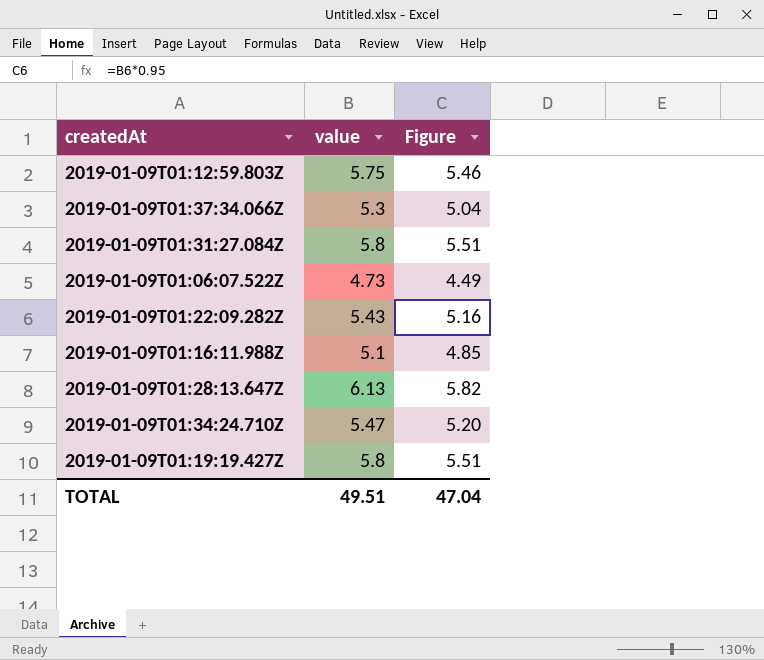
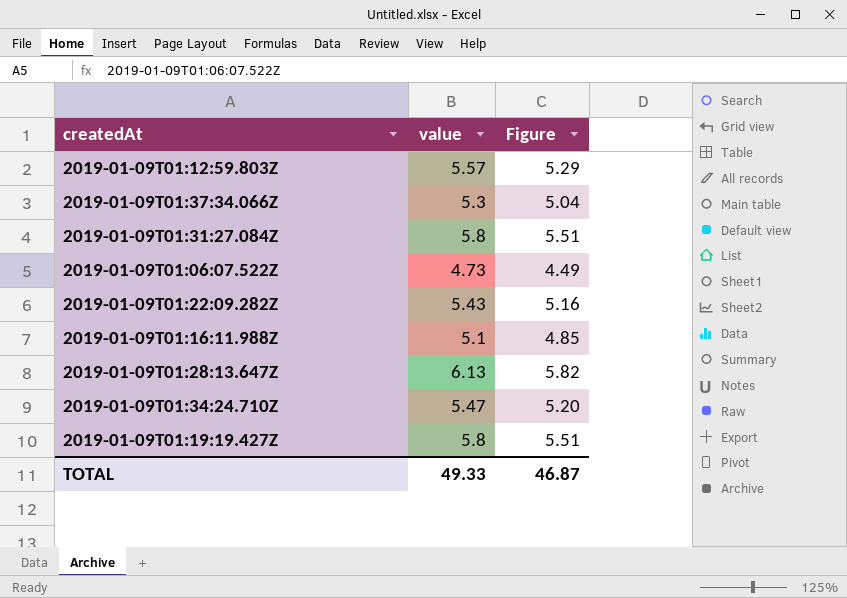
2019-01-09T01:12:59.803Z | value: 5.75 -> 5.57
2019-01-09T01:12:59.803Z | Figure: 5.46 -> 5.29
TOTAL | value: 49.51 -> 49.33
TOTAL | Figure: 47.04 -> 46.87

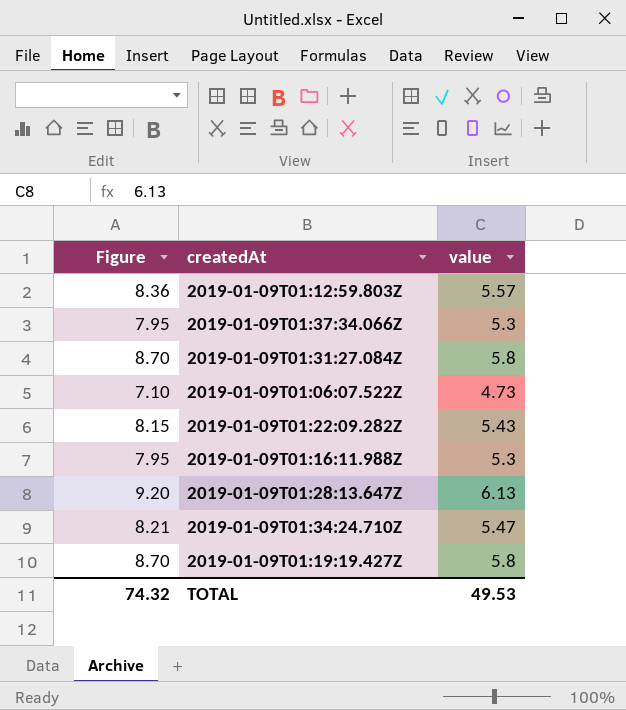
column Figure | formula: [value] * 0.95 -> [value] * 1.5
column Figure | position: 3 -> 1
2019-01-09T01:16:11.988Z | value: 5.1 -> 5.3
TOTAL | Figure: 46.87 -> 74.32
TOTAL | value: 49.33 -> 49.53

